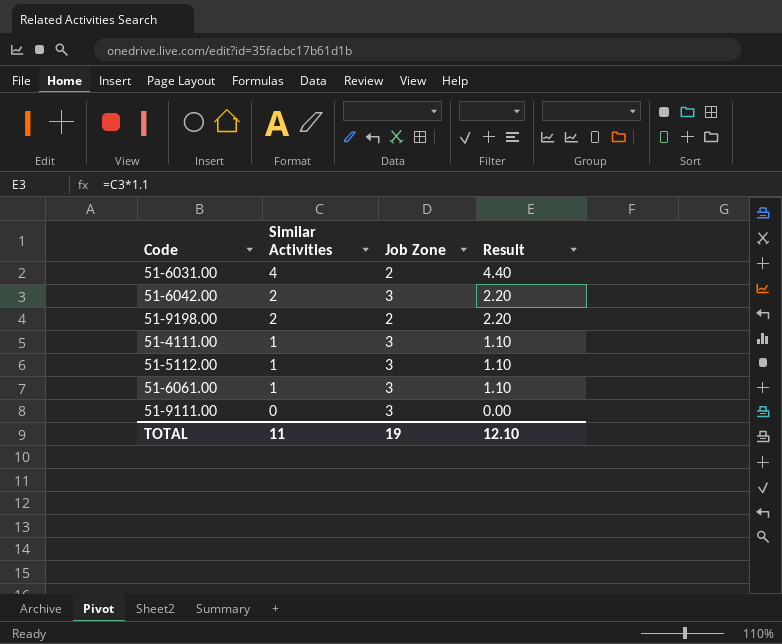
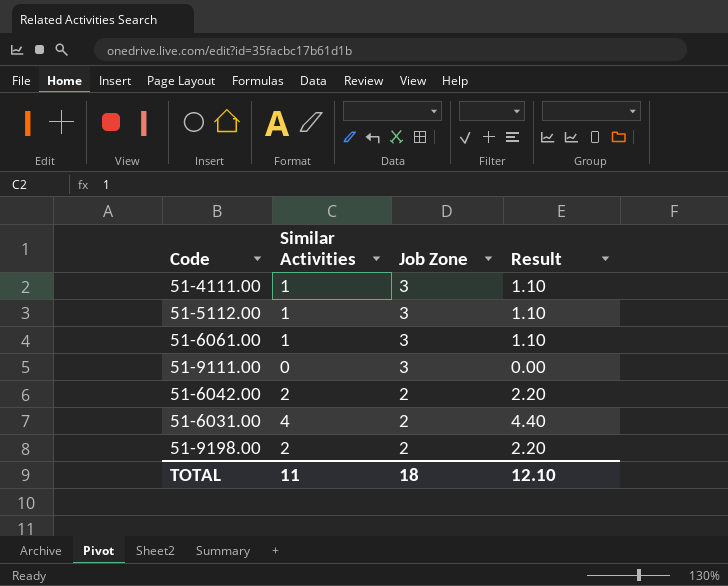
row order: Similar Activities descending -> Job Zone descending
51-6042.00 | Job Zone: 3 -> 2
TOTAL | Job Zone: 19 -> 18

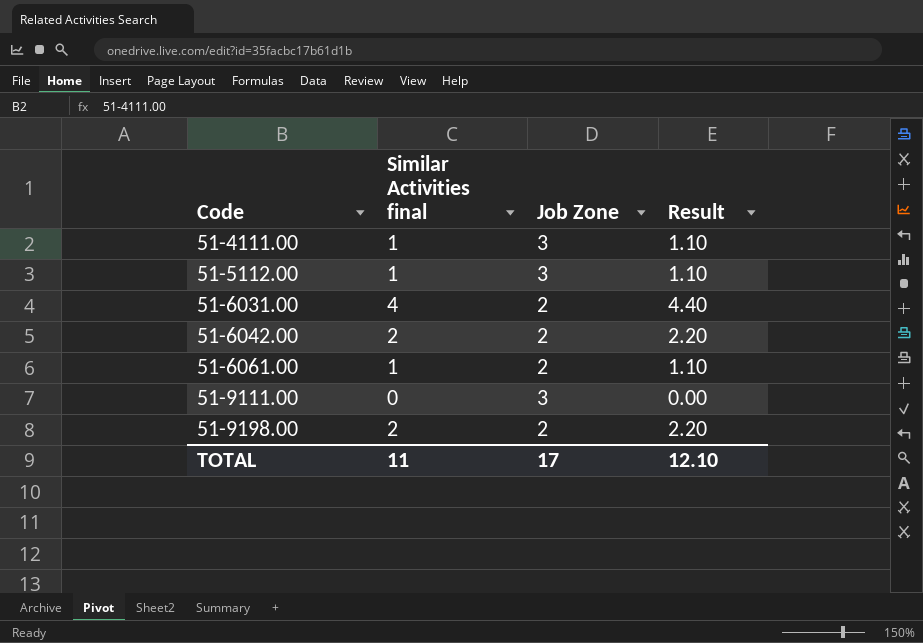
row order: Job Zone descending -> Code ascending
column name: Similar Activities -> Similar Activities final
51-6061.00 | Job Zone: 3 -> 2
TOTAL | Job Zone: 18 -> 17

